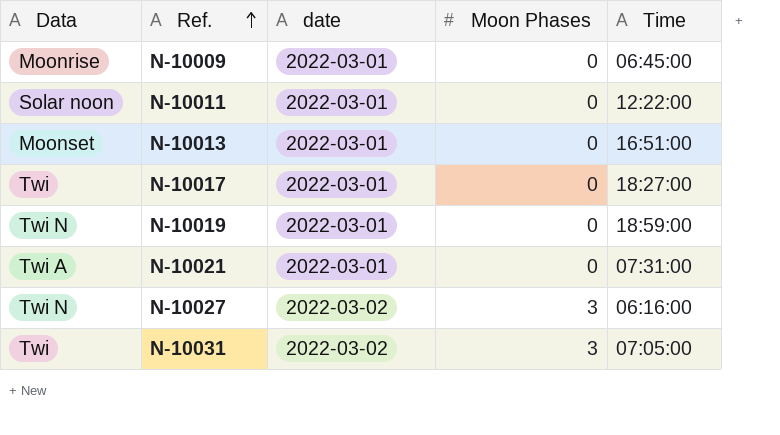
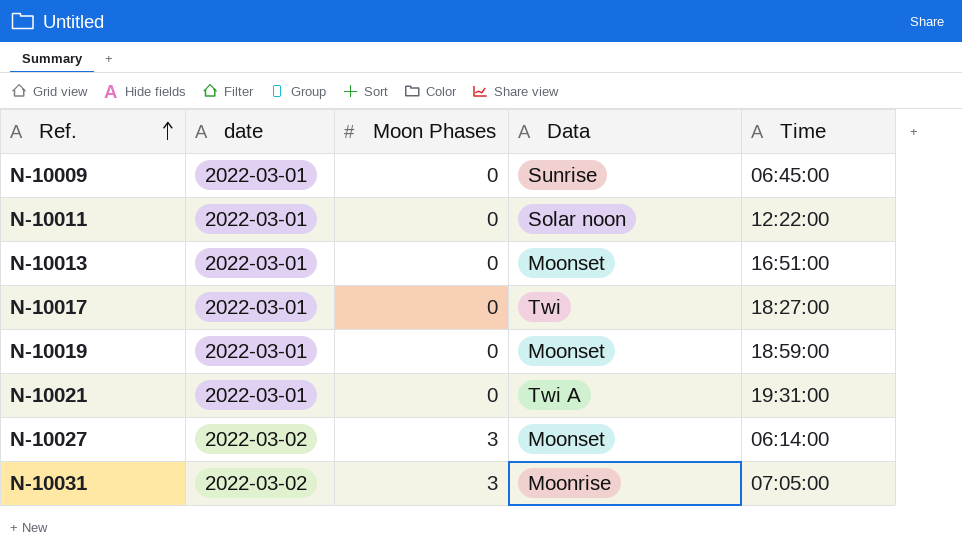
column Data | position: 1 -> 4
N-10009 | Data: Moonrise -> Sunrise
N-10019 | Data: Twi N -> Moonset
N-10021 | Time: 07:31:00 -> 19:31:00
N-10027 | Data: Twi N -> Moonset
N-10027 | Time: 06:16:00 -> 06:14:00
N-10031 | Data: Twi -> Moonrise

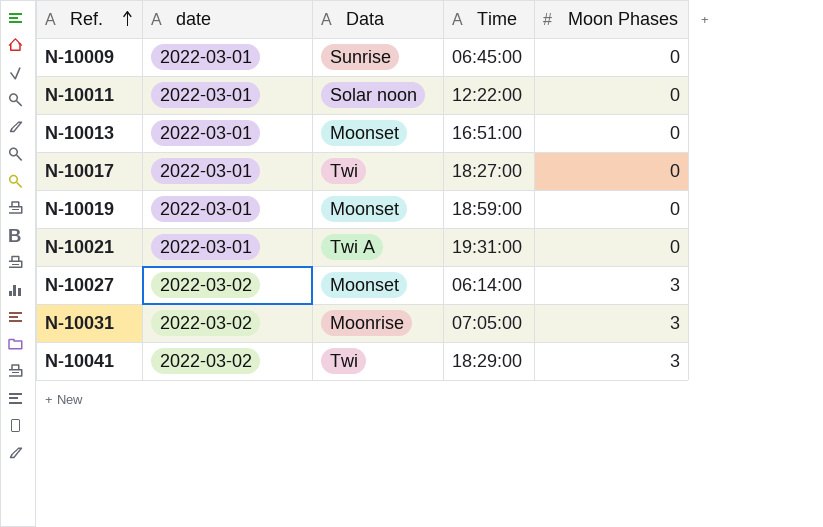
column Moon Phases | position: 3 -> 5
row N-10041: none -> 2022-03-02 | Twi | 18:29:00 | 3

